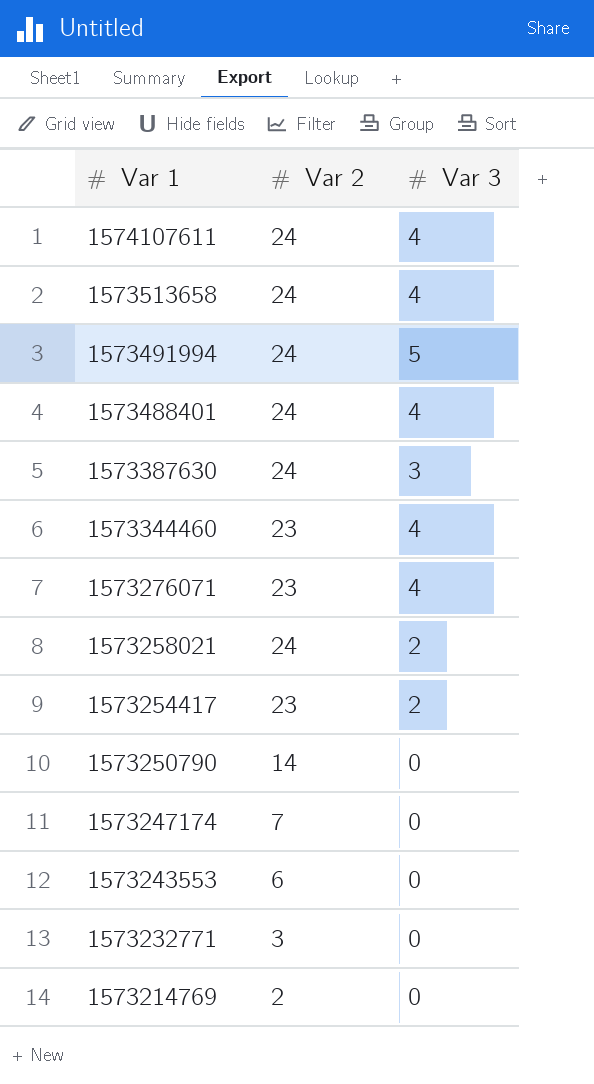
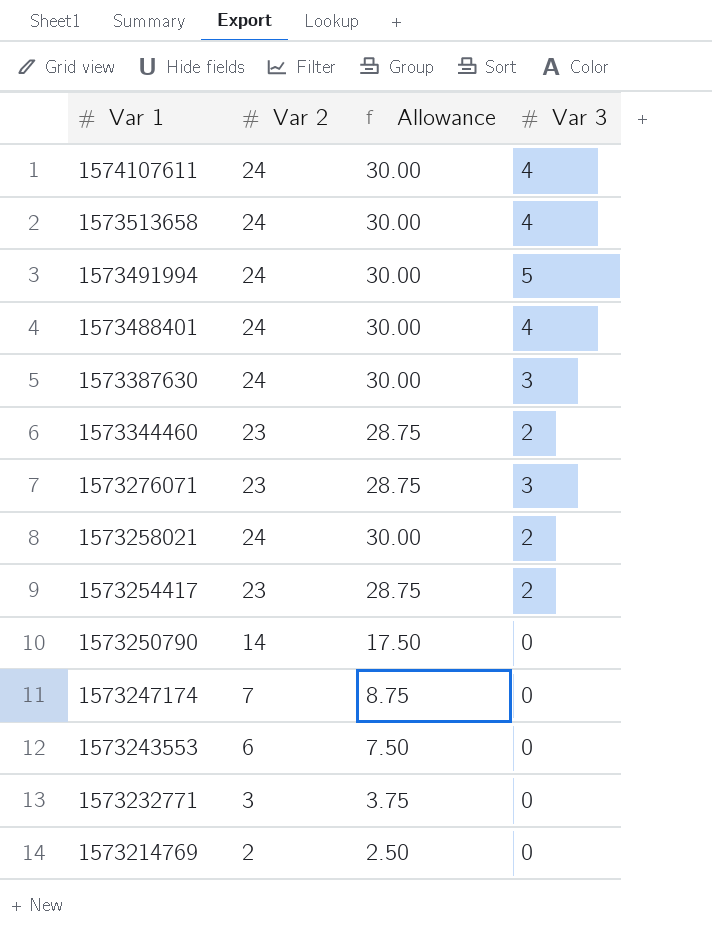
column Allowance | formula: none -> [Var 2] * 1.25
1573344460 | Var 3: 4 -> 2
1573276071 | Var 3: 4 -> 3

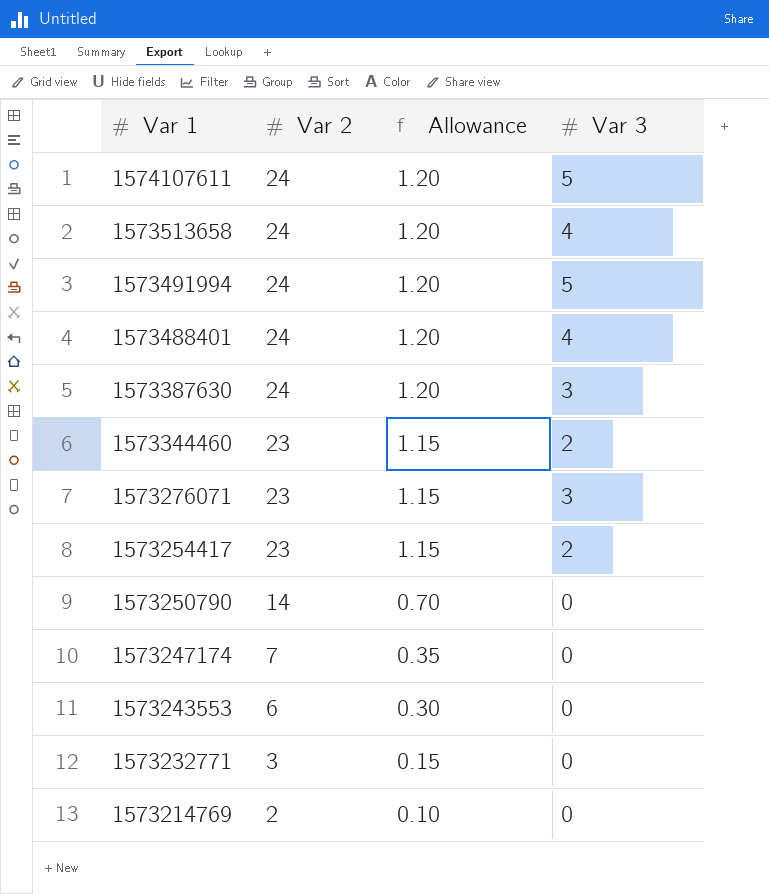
column Allowance | formula: [Var 2] * 1.25 -> [Var 2] * 0.05
row 1573258021: 24 | 30.00 | 2 -> none
1574107611 | Var 3: 4 -> 5

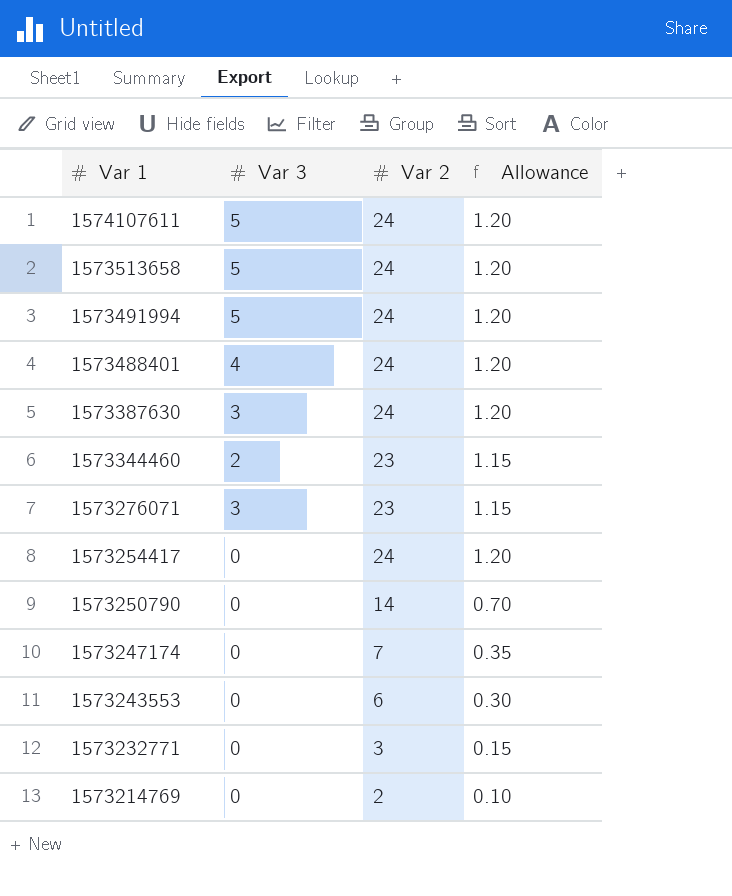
column Var 3 | position: 4 -> 2
1573513658 | Var 3: 4 -> 5
1573254417 | Var 3: 2 -> 0
1573254417 | Var 2: 23 -> 24
1573254417 | Allowance: 1.15 -> 1.20

